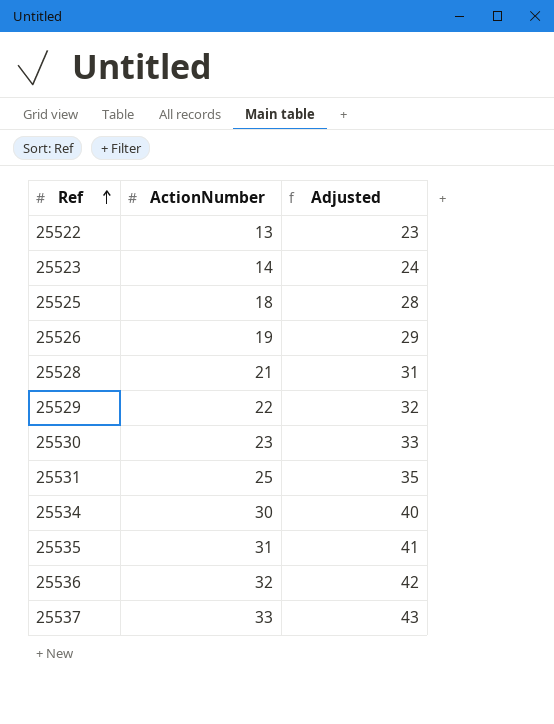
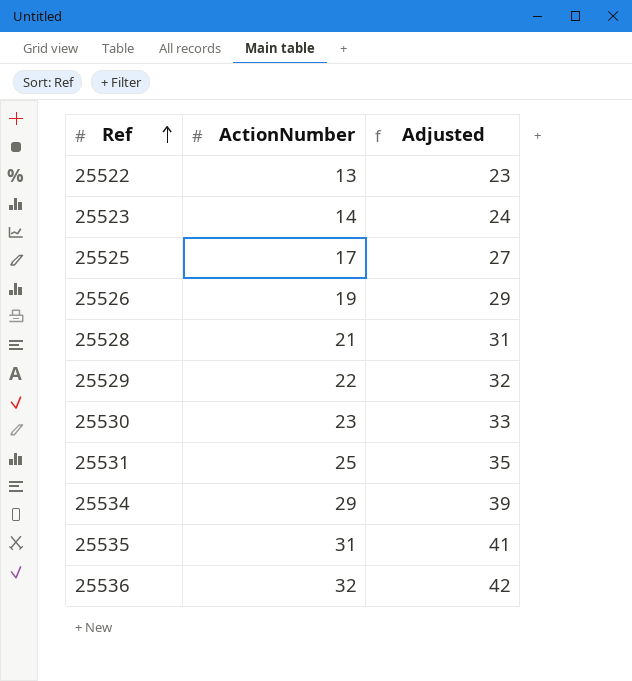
row 25537: 33 | 43 -> none
25525 | ActionNumber: 18 -> 17
25525 | Adjusted: 28 -> 27
25534 | ActionNumber: 30 -> 29
25534 | Adjusted: 40 -> 39

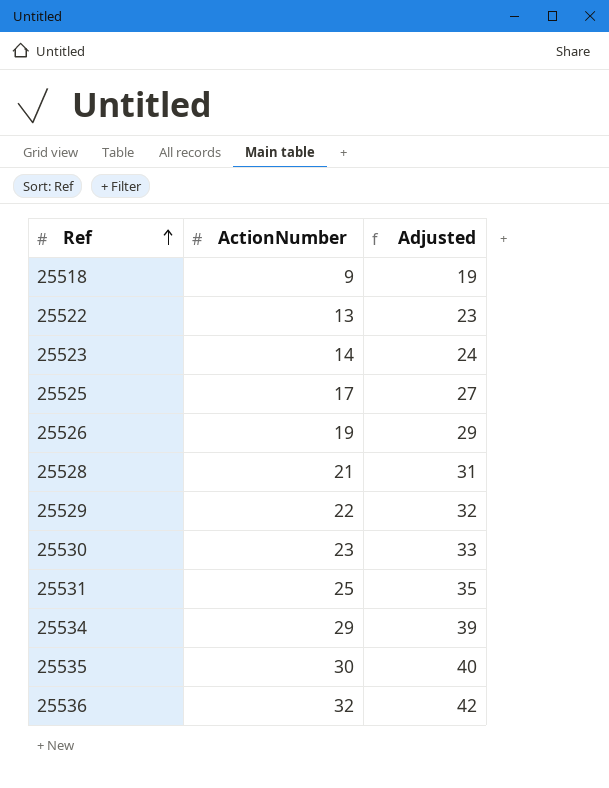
row 25518: none -> 9 | 19
25535 | ActionNumber: 31 -> 30
25535 | Adjusted: 41 -> 40

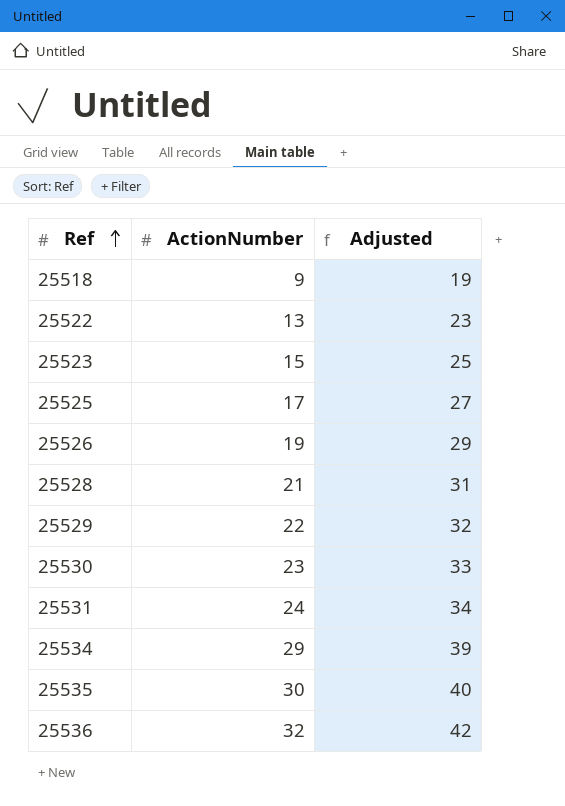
25523 | ActionNumber: 14 -> 15
25523 | Adjusted: 24 -> 25
25531 | ActionNumber: 25 -> 24
25531 | Adjusted: 35 -> 34

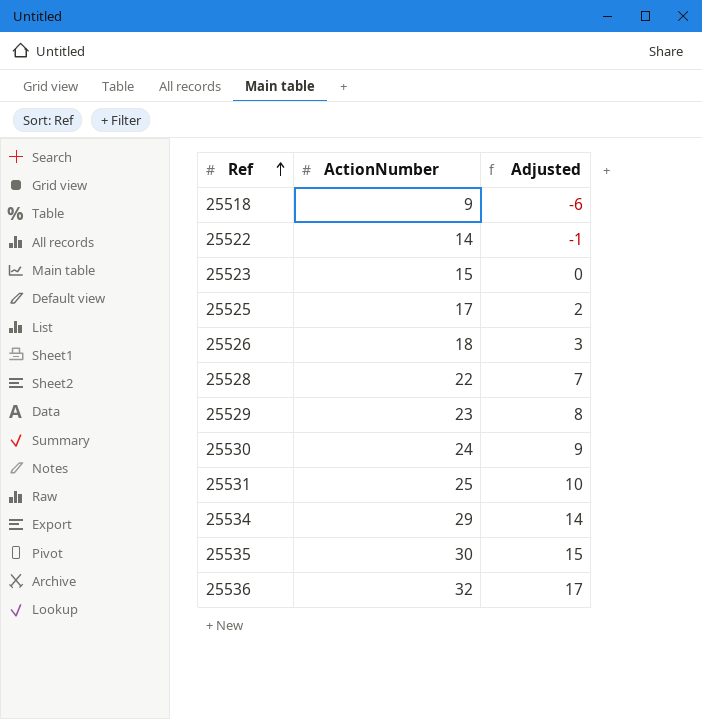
column Adjusted | formula: [ActionNumber] + 10 -> [ActionNumber] - 15
25522 | ActionNumber: 13 -> 14
25526 | ActionNumber: 19 -> 18
25528 | ActionNumber: 21 -> 22
25529 | ActionNumber: 22 -> 23
25530 | ActionNumber: 23 -> 24
25531 | ActionNumber: 24 -> 25

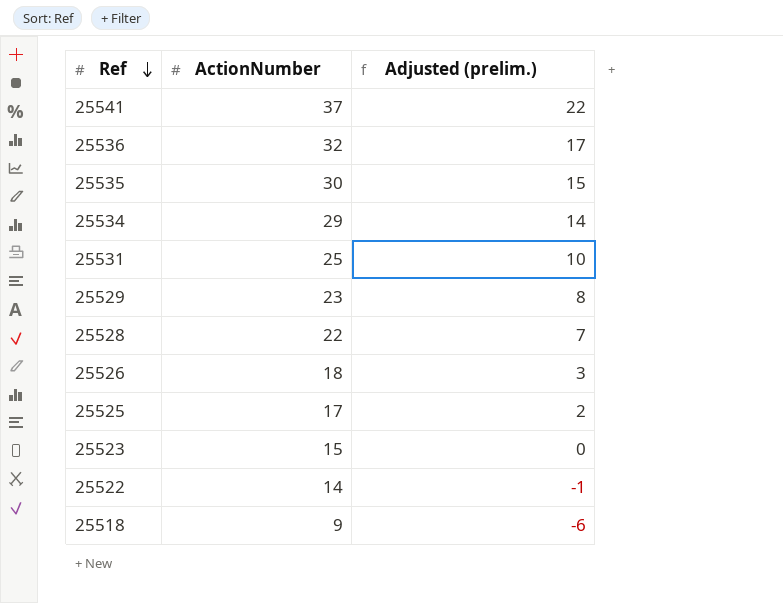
row order: Ref ascending -> Ref descending
column name: Adjusted -> Adjusted (prelim.)
row 25530: 24 | 9 -> none
row 25541: none -> 37 | 22

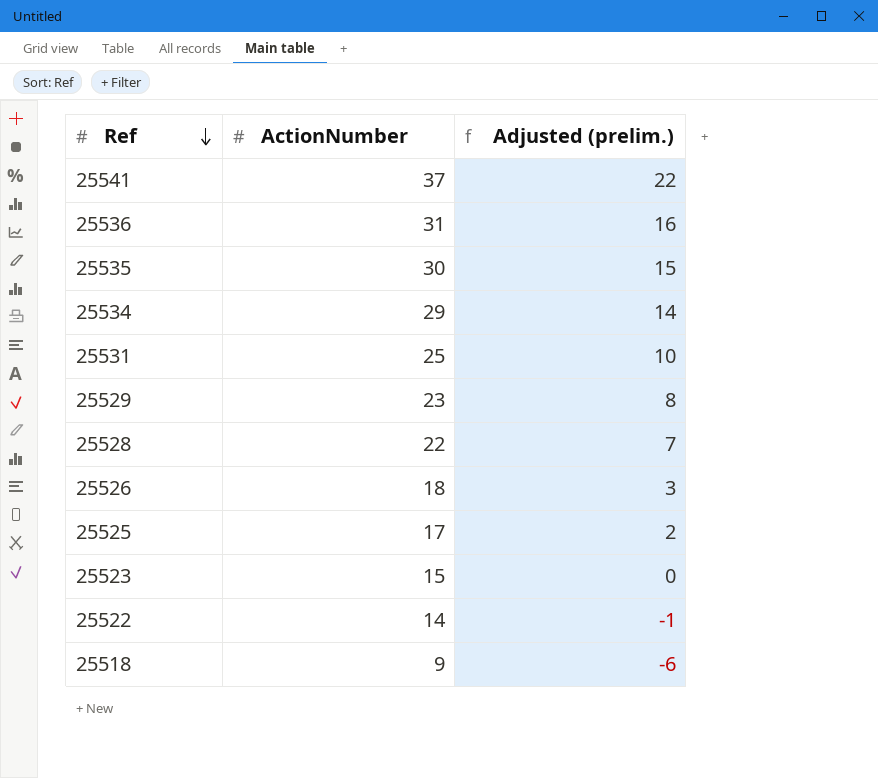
25536 | ActionNumber: 32 -> 31
25536 | Adjusted (prelim.): 17 -> 16

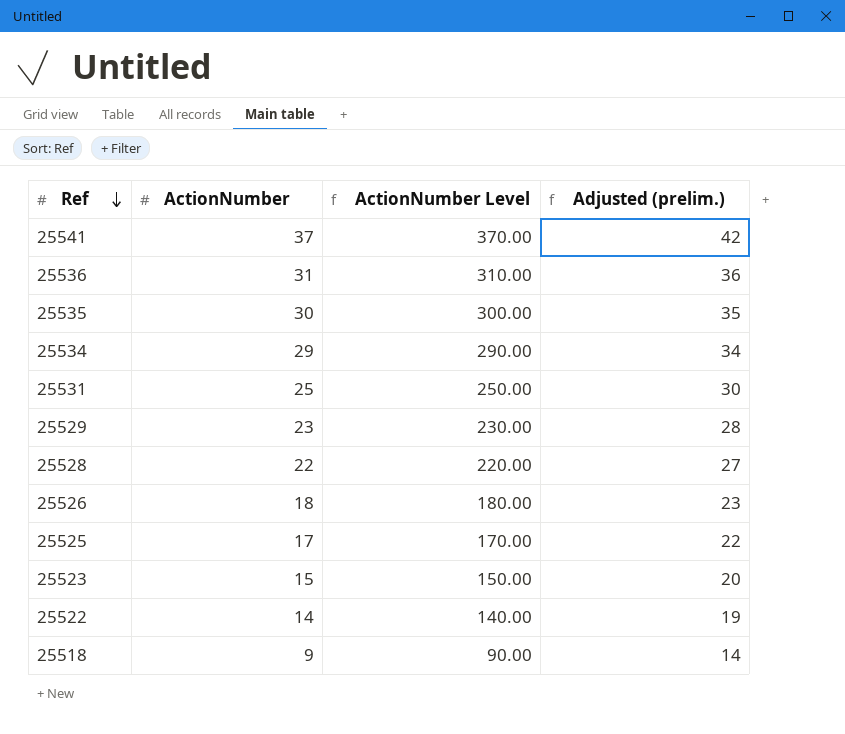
column ActionNumber Level | formula: none -> [ActionNumber] * 10
column Adjusted (prelim.) | formula: [ActionNumber] - 15 -> [ActionNumber] + 5

